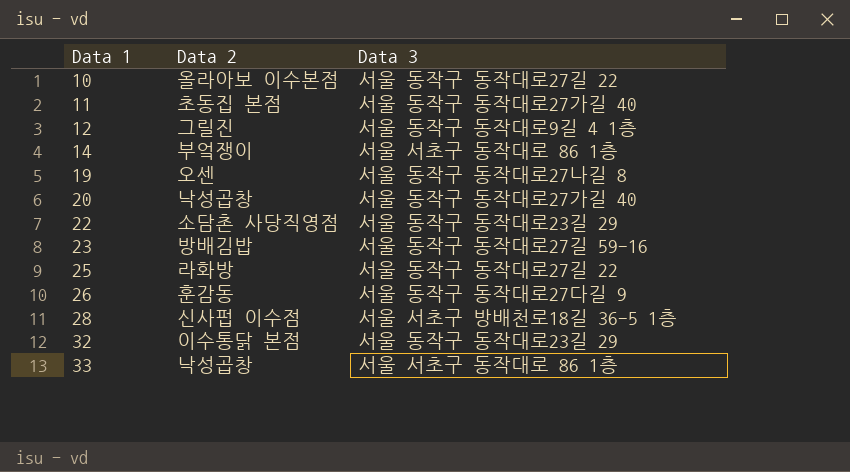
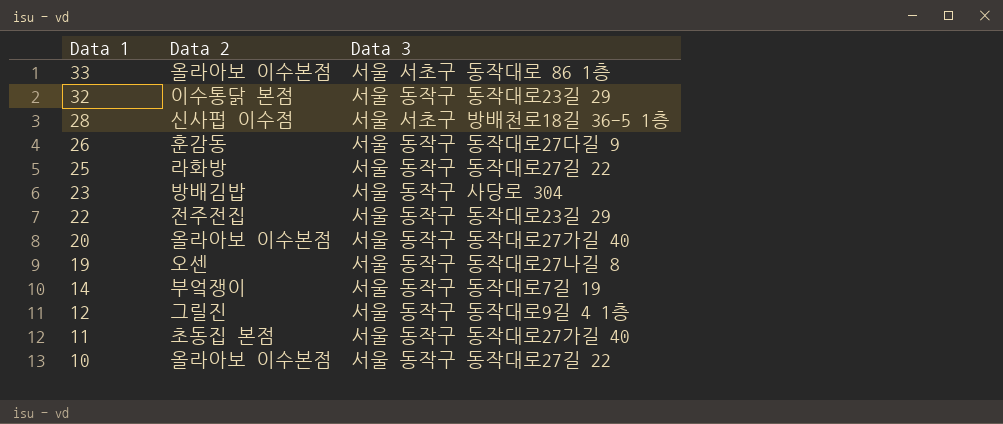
row order: Data 1 ascending -> Data 1 descending
33 | Data 2: 낙성곱창 -> 올라아보 이수본점
23 | Data 3: 서울 동작구 동작대로27길 59-16 -> 서울 동작구 사당로 304
22 | Data 2: 소담촌 사당직영점 -> 전주전집
20 | Data 2: 낙성곱창 -> 올라아보 이수본점
14 | Data 3: 서울 서초구 동작대로 86 1층 -> 서울 동작구 동작대로7길 19

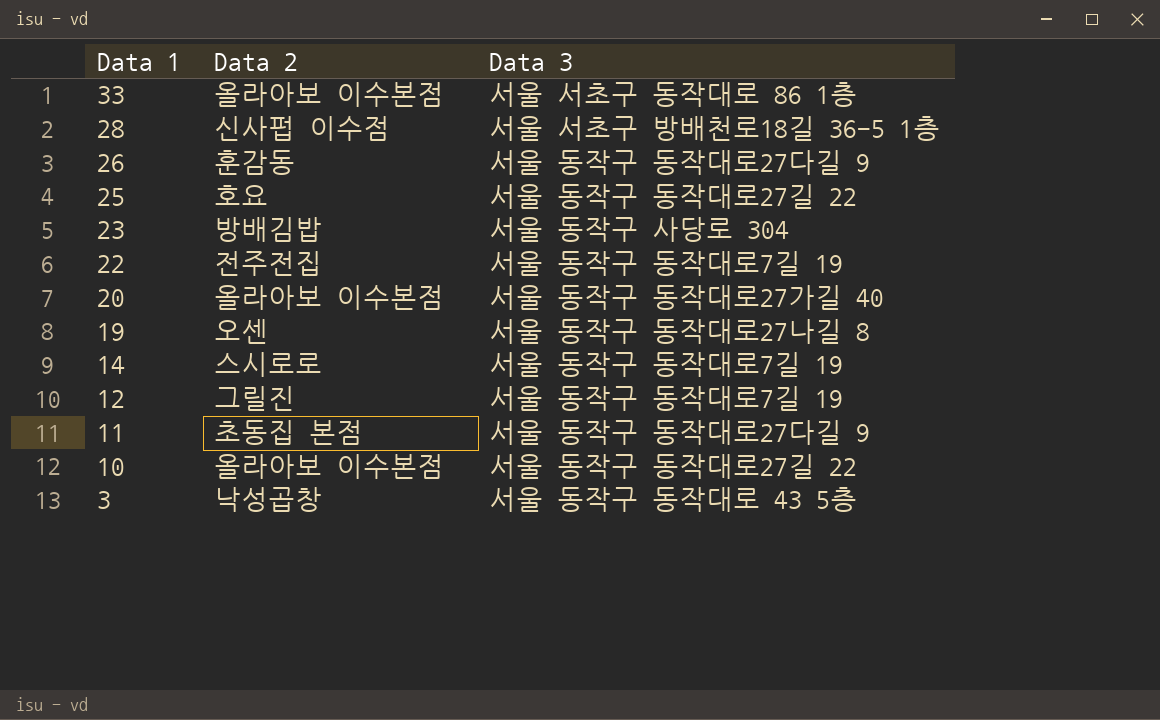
row 32: 이수통닭 본점 | 서울 동작구 동작대로23길 29 -> none
25 | Data 2: 라화방 -> 호요
22 | Data 3: 서울 동작구 동작대로23길 29 -> 서울 동작구 동작대로7길 19
14 | Data 2: 부엌쟁이 -> 스시로로
12 | Data 3: 서울 동작구 동작대로9길 4 1층 -> 서울 동작구 동작대로7길 19
11 | Data 3: 서울 동작구 동작대로27가길 40 -> 서울 동작구 동작대로27다길 9
row 3: none -> 낙성곱창 | 서울 동작구 동작대로 43 5층

